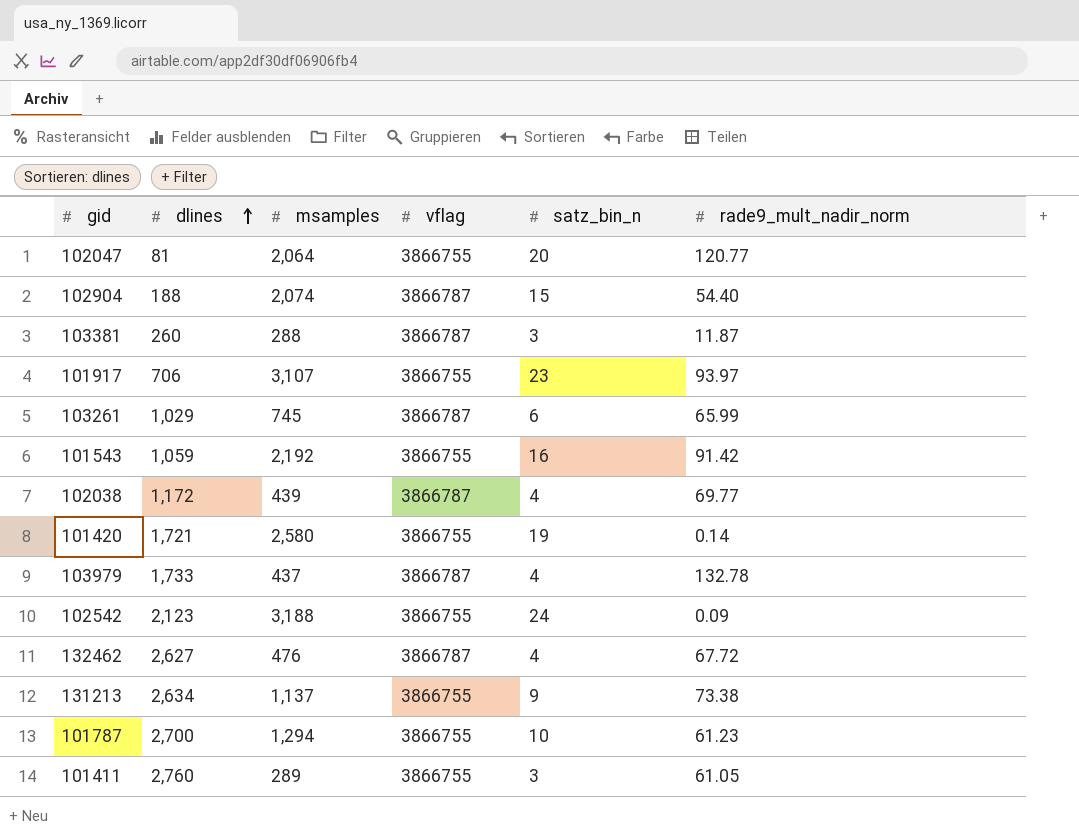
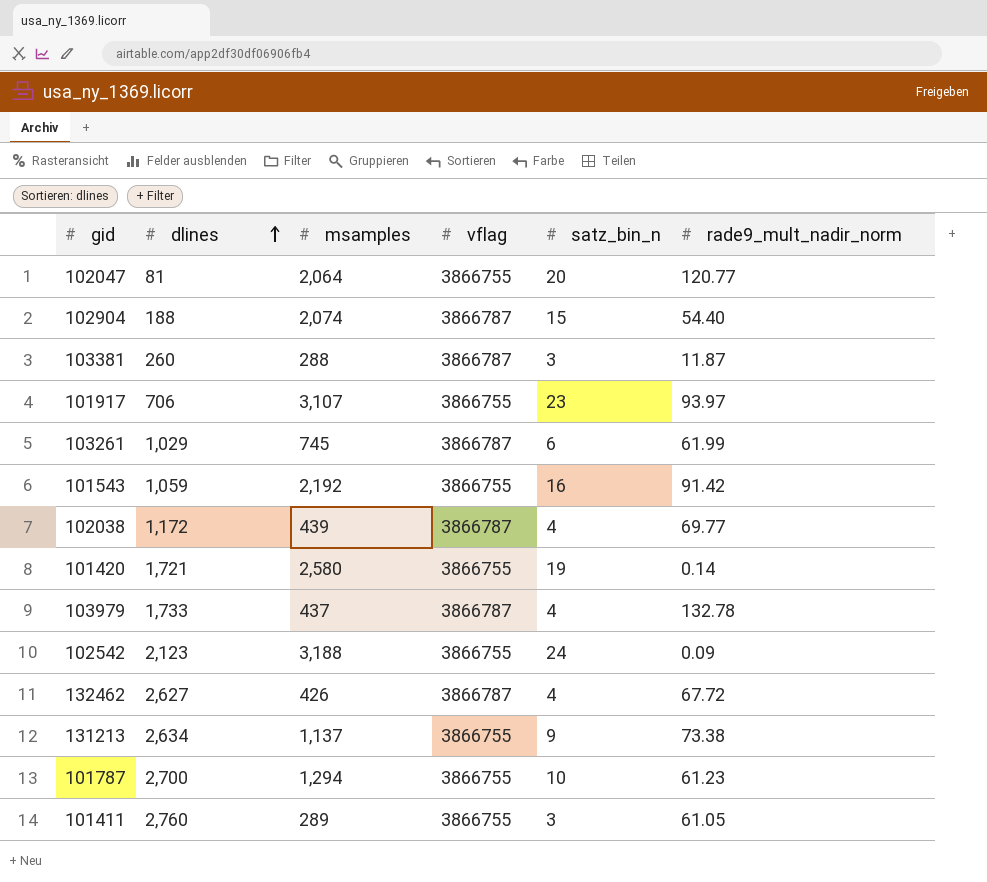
103261 | rade9_mult_nadir_norm: 65.99 -> 61.99
132462 | msamples: 476 -> 426

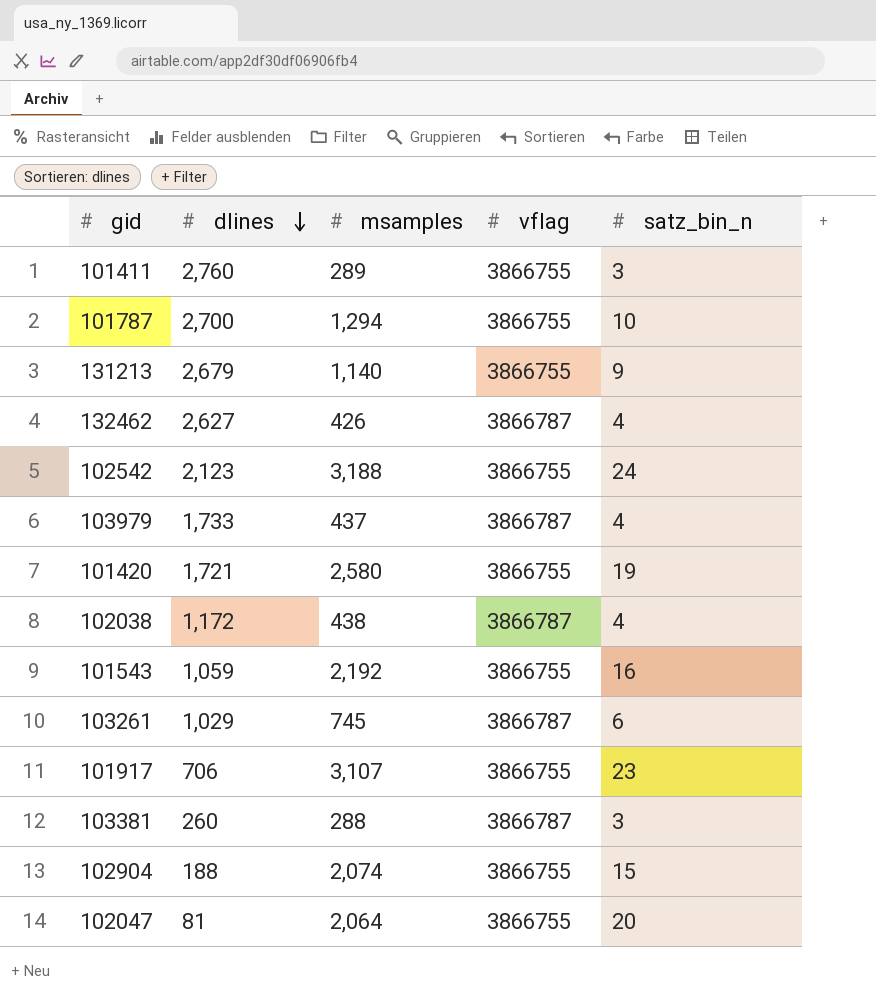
row order: dlines ascending -> dlines descending
column rade9_mult_nadir_norm | position: 6 -> none
131213 | dlines: 2,634 -> 2,679
131213 | msamples: 1,137 -> 1,140
102038 | msamples: 439 -> 438
102904 | vflag: 3866787 -> 3866755

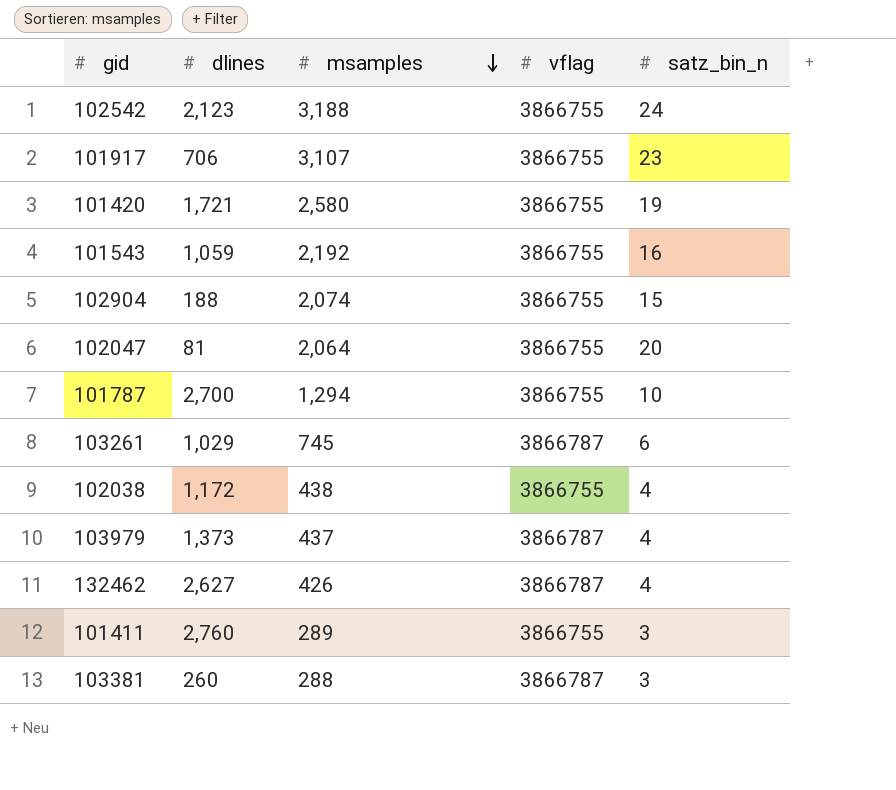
row order: dlines descending -> msamples descending
row 131213: 2,679 | 1,140 | 3866755 | 9 -> none
102038 | vflag: 3866787 -> 3866755
103979 | dlines: 1,733 -> 1,373

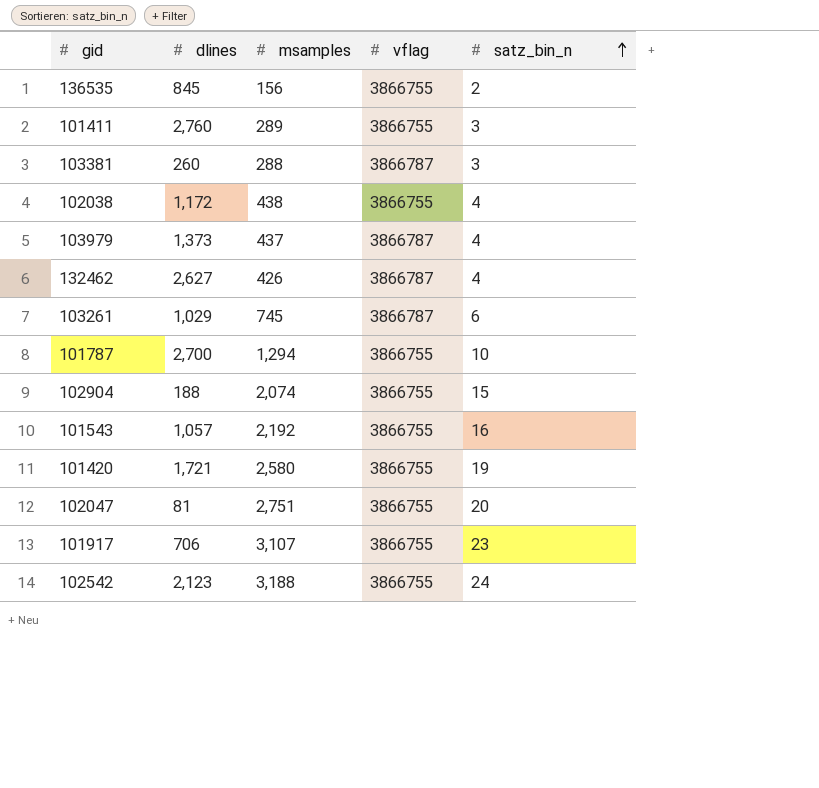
row order: msamples descending -> satz_bin_n ascending
row 136535: none -> 845 | 156 | 3866755 | 2
101543 | dlines: 1,059 -> 1,057
102047 | msamples: 2,064 -> 2,751

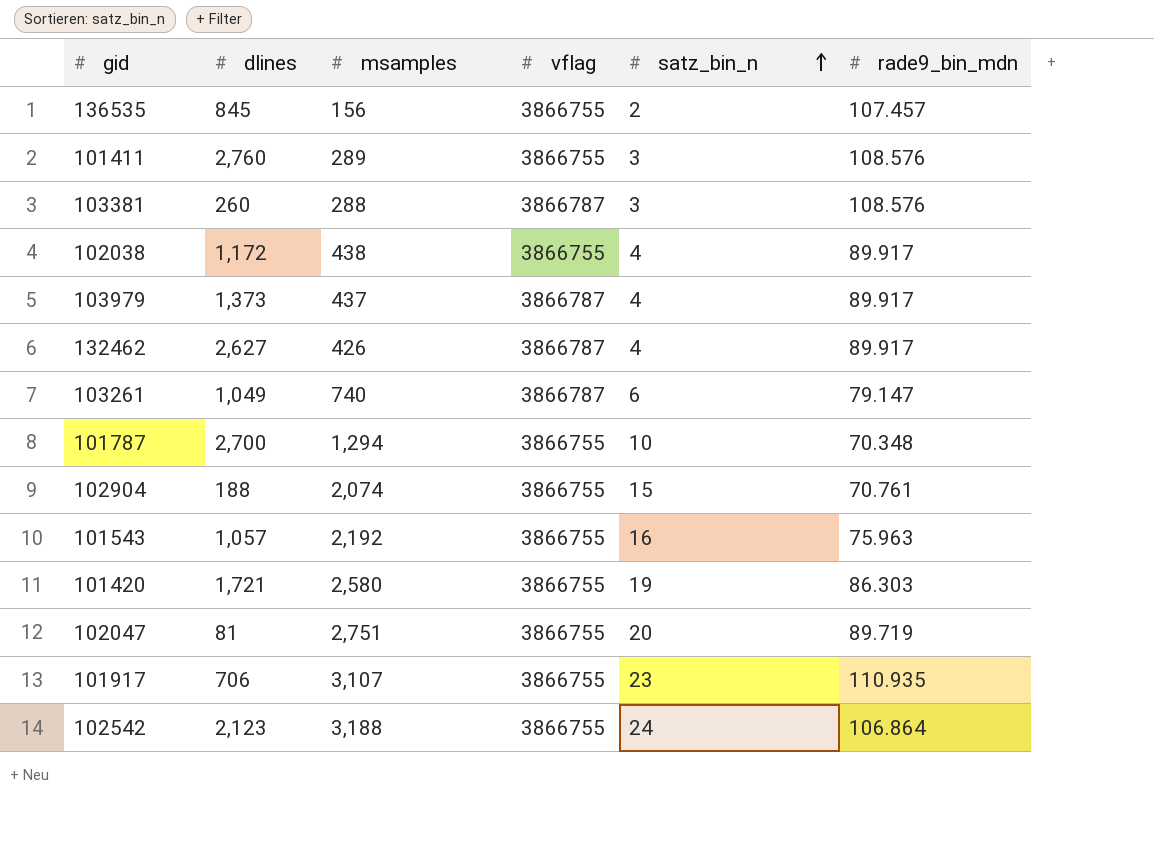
column rade9_bin_mdn | position: none -> 6
103261 | dlines: 1,029 -> 1,049
103261 | msamples: 745 -> 740

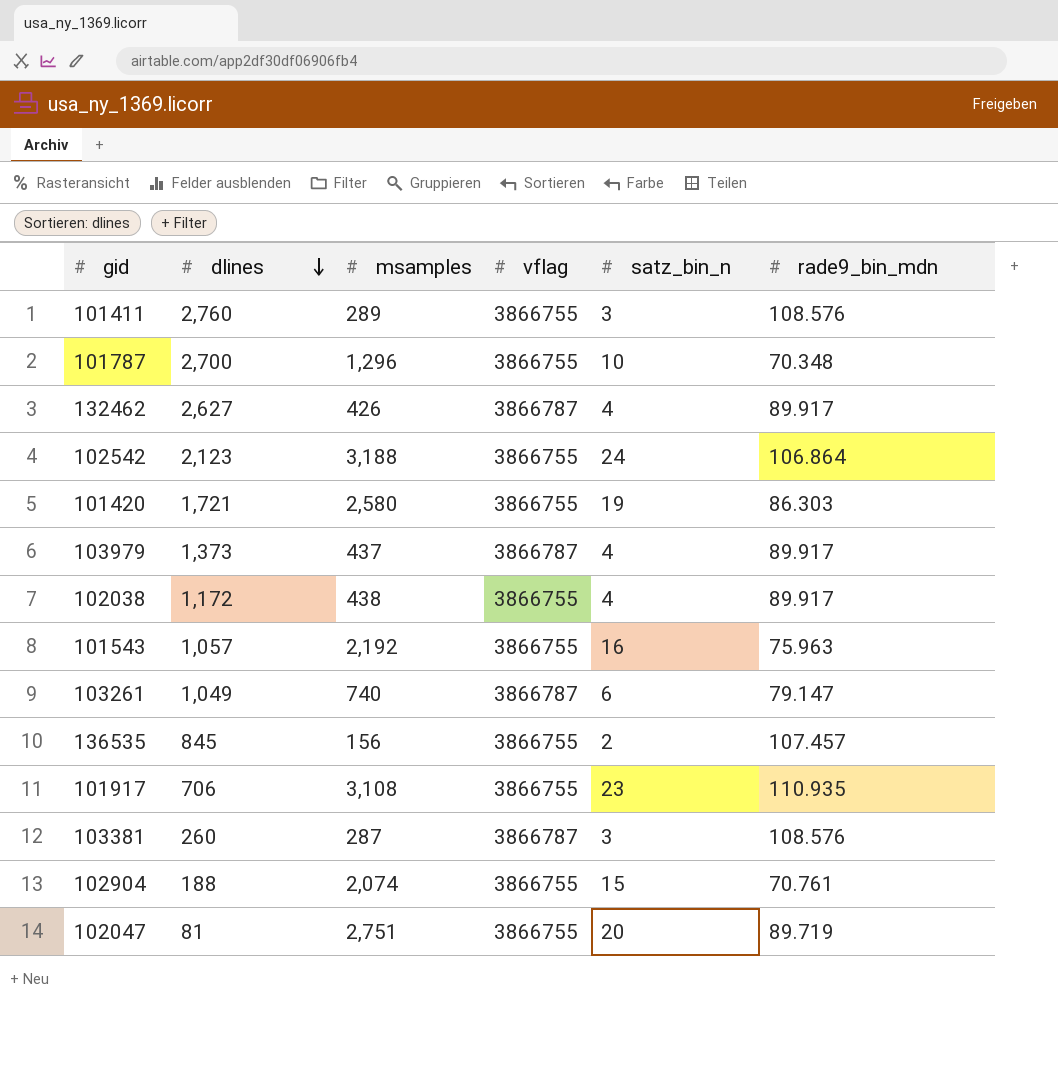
row order: satz_bin_n ascending -> dlines descending
101787 | msamples: 1,294 -> 1,296
101917 | msamples: 3,107 -> 3,108
103381 | msamples: 288 -> 287

